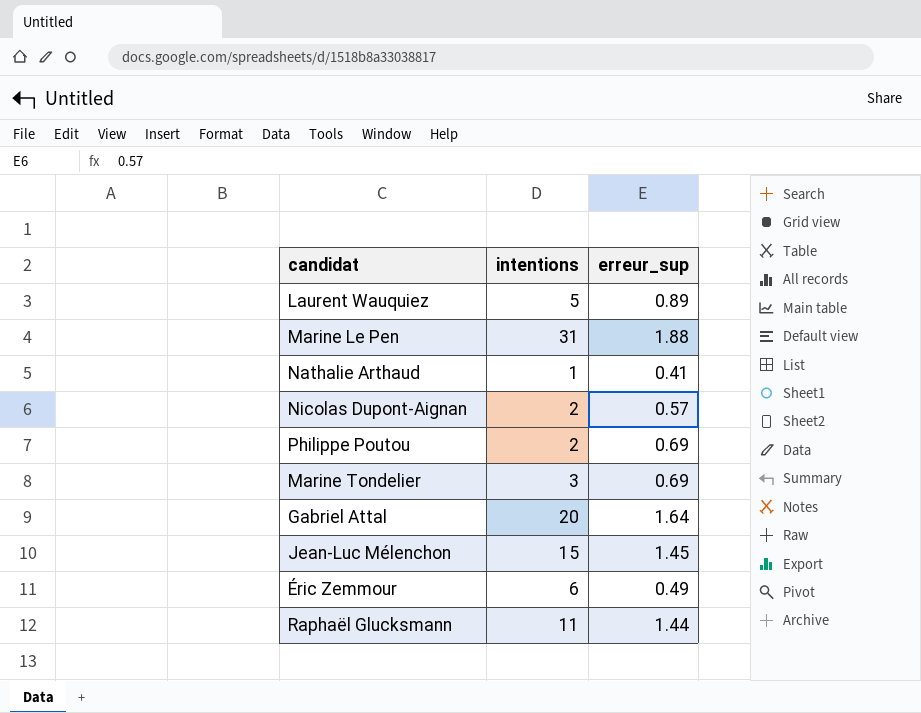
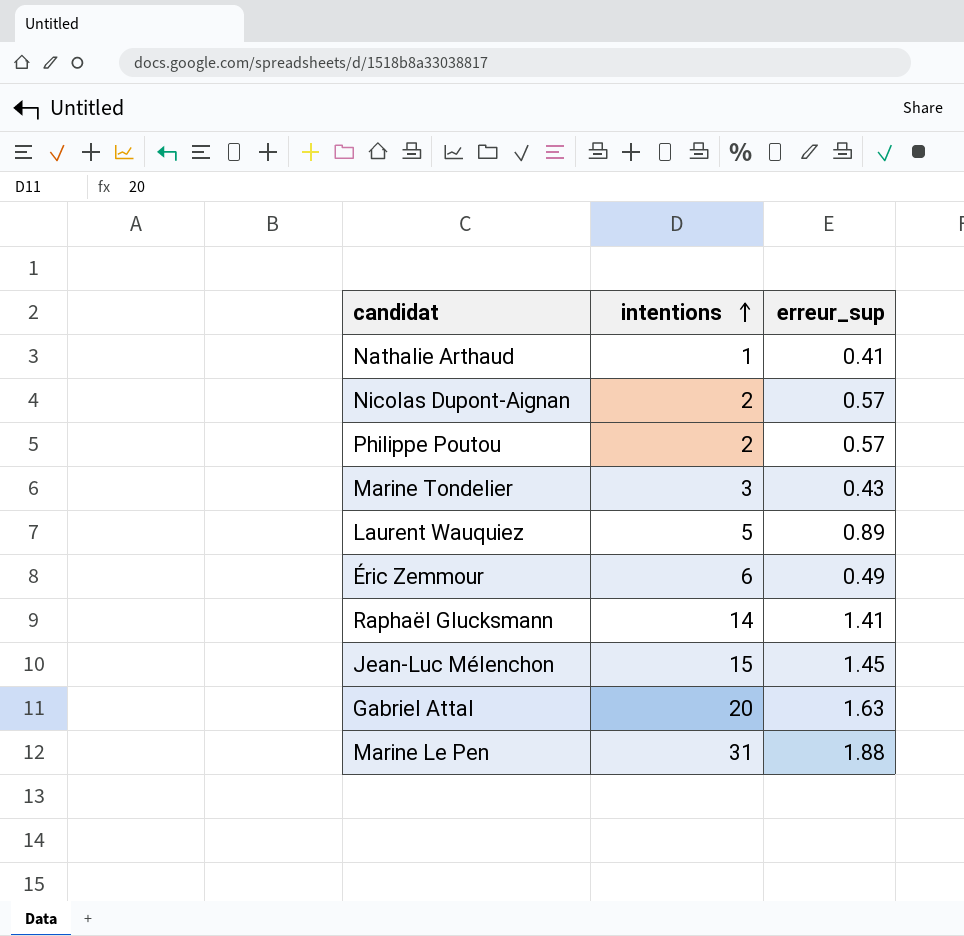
row order: none -> intentions ascending
Philippe Poutou | erreur_sup: 0.69 -> 0.57
Marine Tondelier | erreur_sup: 0.69 -> 0.43
Raphaël Glucksmann | intentions: 11 -> 14
Raphaël Glucksmann | erreur_sup: 1.44 -> 1.41
Gabriel Attal | erreur_sup: 1.64 -> 1.63

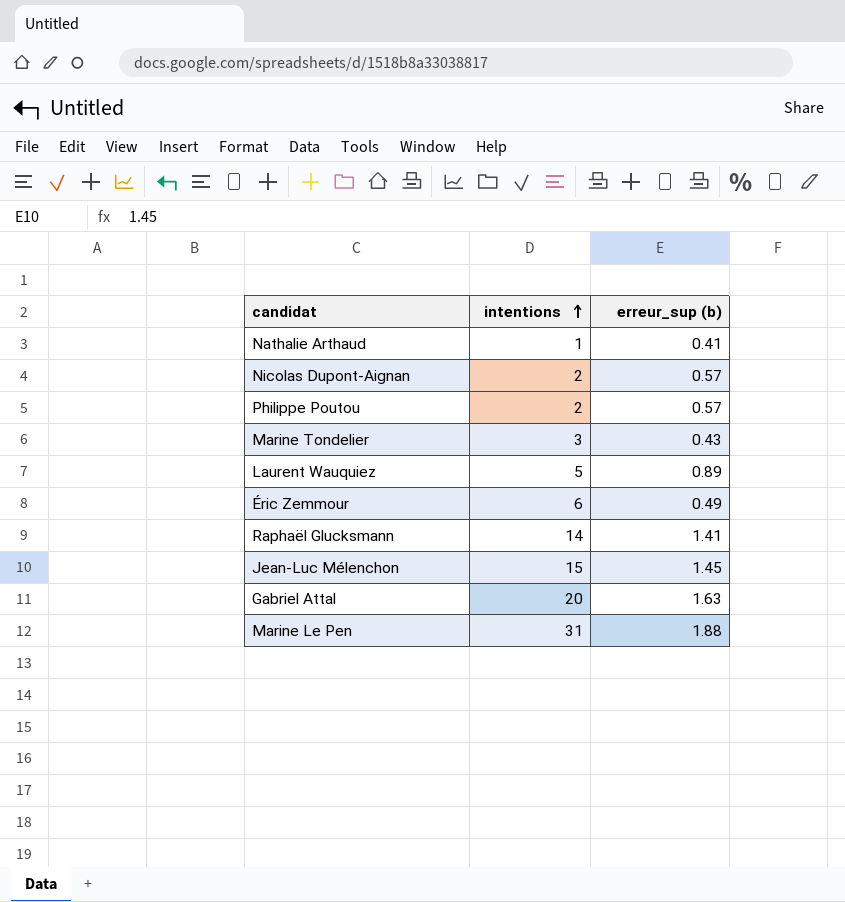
column name: erreur_sup -> erreur_sup (b)

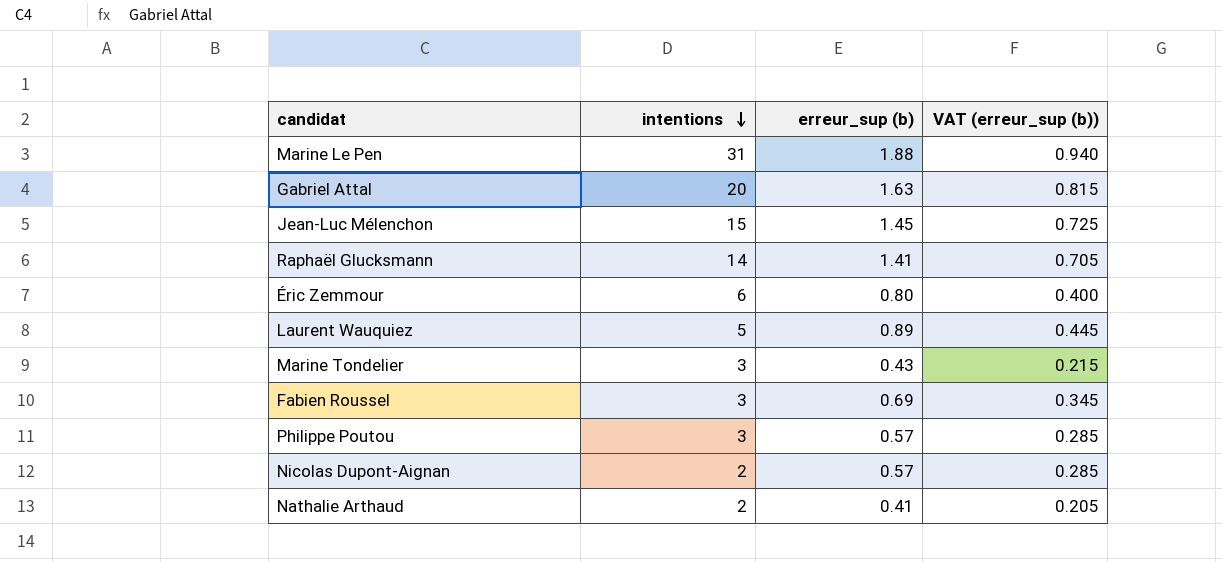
row order: intentions ascending -> intentions descending
column VAT (erreur_sup (b)) | formula: none -> [erreur_sup (b)] * 0.5
Éric Zemmour | erreur_sup (b): 0.49 -> 0.80
row Fabien Roussel: none -> 3 | 0.69 | 0.345
Philippe Poutou | intentions: 2 -> 3
Nathalie Arthaud | intentions: 1 -> 2

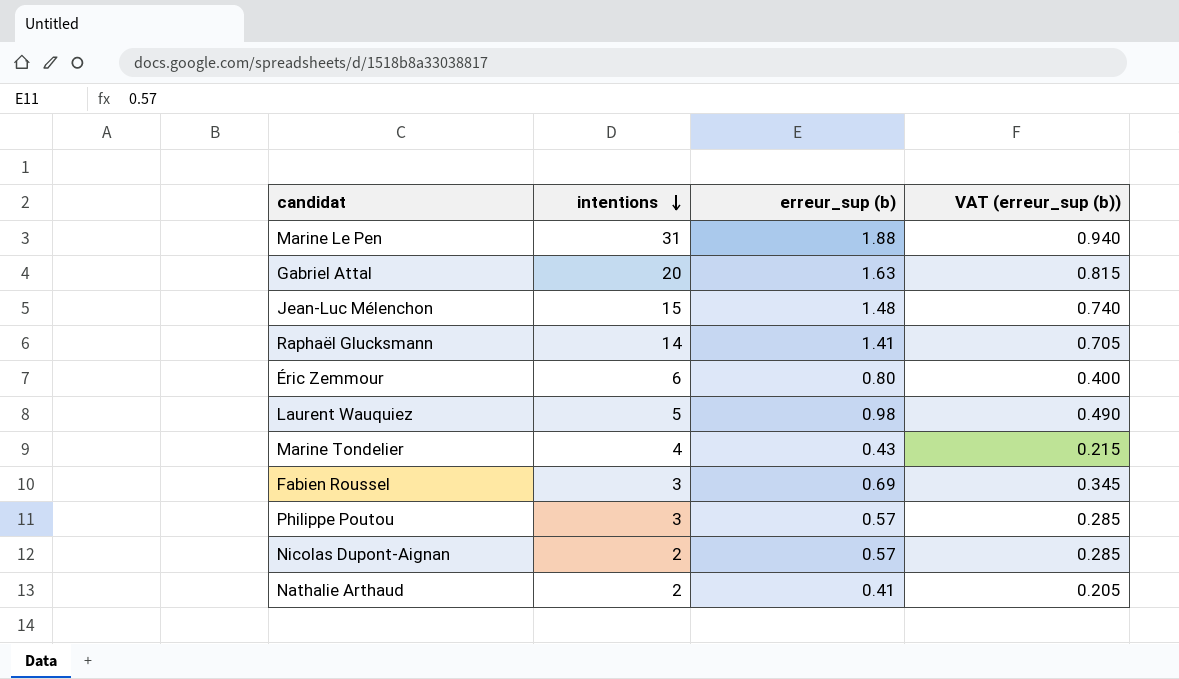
Jean-Luc Mélenchon | erreur_sup (b): 1.45 -> 1.48
Jean-Luc Mélenchon | VAT (erreur_sup (b)): 0.725 -> 0.740
Laurent Wauquiez | erreur_sup (b): 0.89 -> 0.98
Laurent Wauquiez | VAT (erreur_sup (b)): 0.445 -> 0.490
Marine Tondelier | intentions: 3 -> 4

